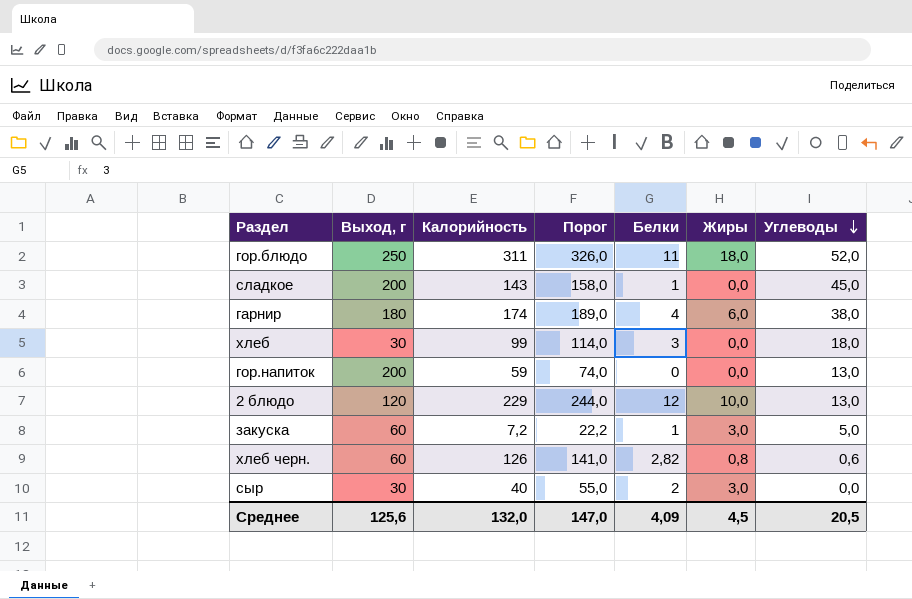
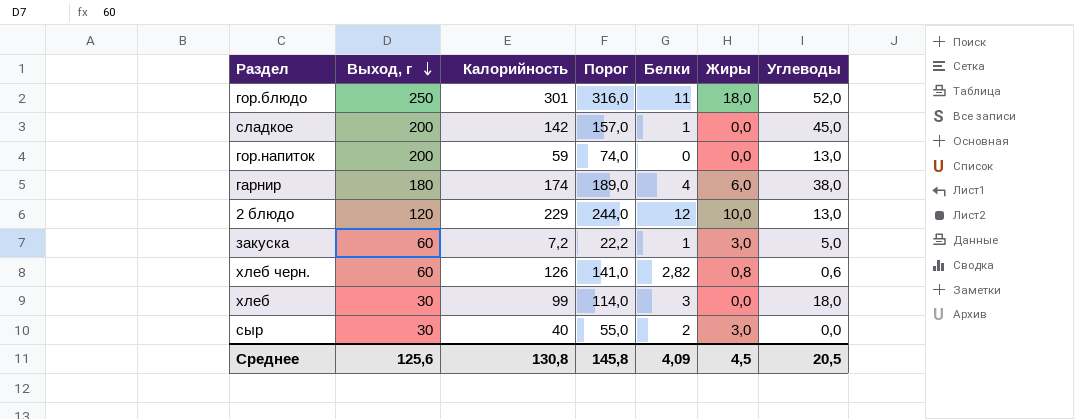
row order: Углеводы descending -> Выход, г descending
гор.блюдо | Калорийность: 311 -> 301
гор.блюдо | Порог: 326,0 -> 316,0
сладкое | Калорийность: 143 -> 142
сладкое | Порог: 158,0 -> 157,0
Среднее | Калорийность: 132,0 -> 130,8
Среднее | Порог: 147,0 -> 145,8

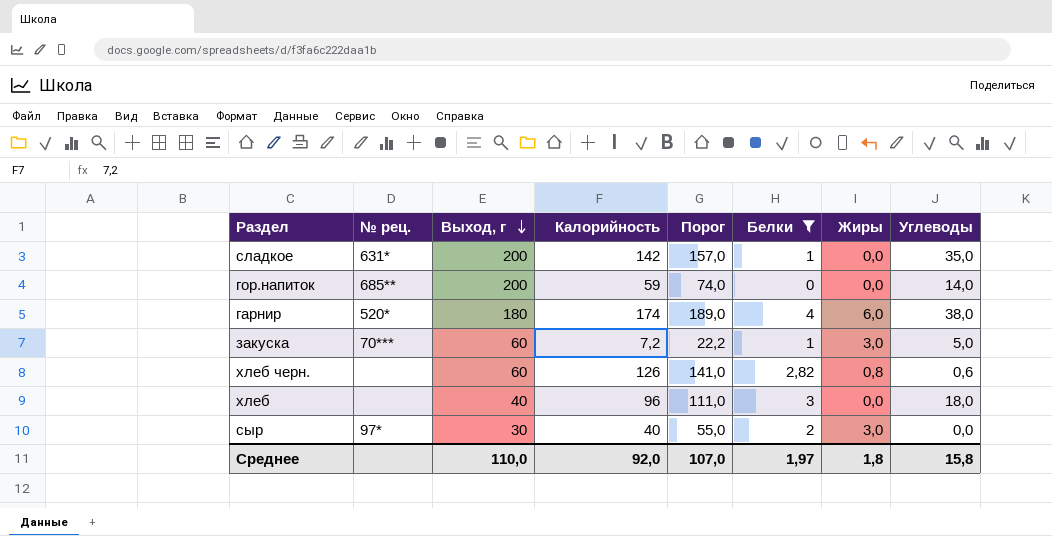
filter: none -> Белки <= 4
column № рец. | position: none -> 2
сладкое | Углеводы: 45,0 -> 35,0
гор.напиток | Углеводы: 13,0 -> 14,0
хлеб | Выход, г: 30 -> 40
хлеб | Калорийность: 99 -> 96
хлеб | Порог: 114,0 -> 111,0
Среднее | Выход, г: 125,6 -> 110,0
Среднее | Калорийность: 130,8 -> 92,0
Среднее | Порог: 145,8 -> 107,0
Среднее | Белки: 4,09 -> 1,97
Среднее | Жиры: 4,5 -> 1,8
Среднее | Углеводы: 20,5 -> 15,8

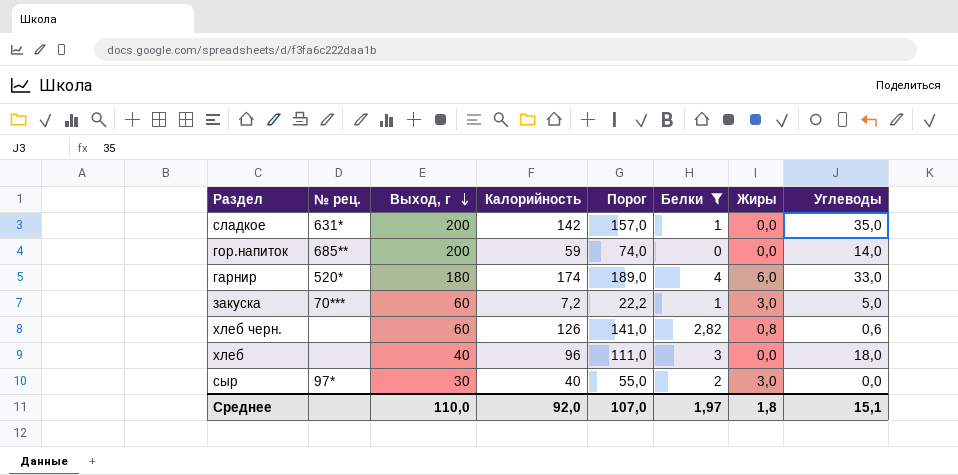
гарнир | Углеводы: 38,0 -> 33,0
Среднее | Углеводы: 15,8 -> 15,1

